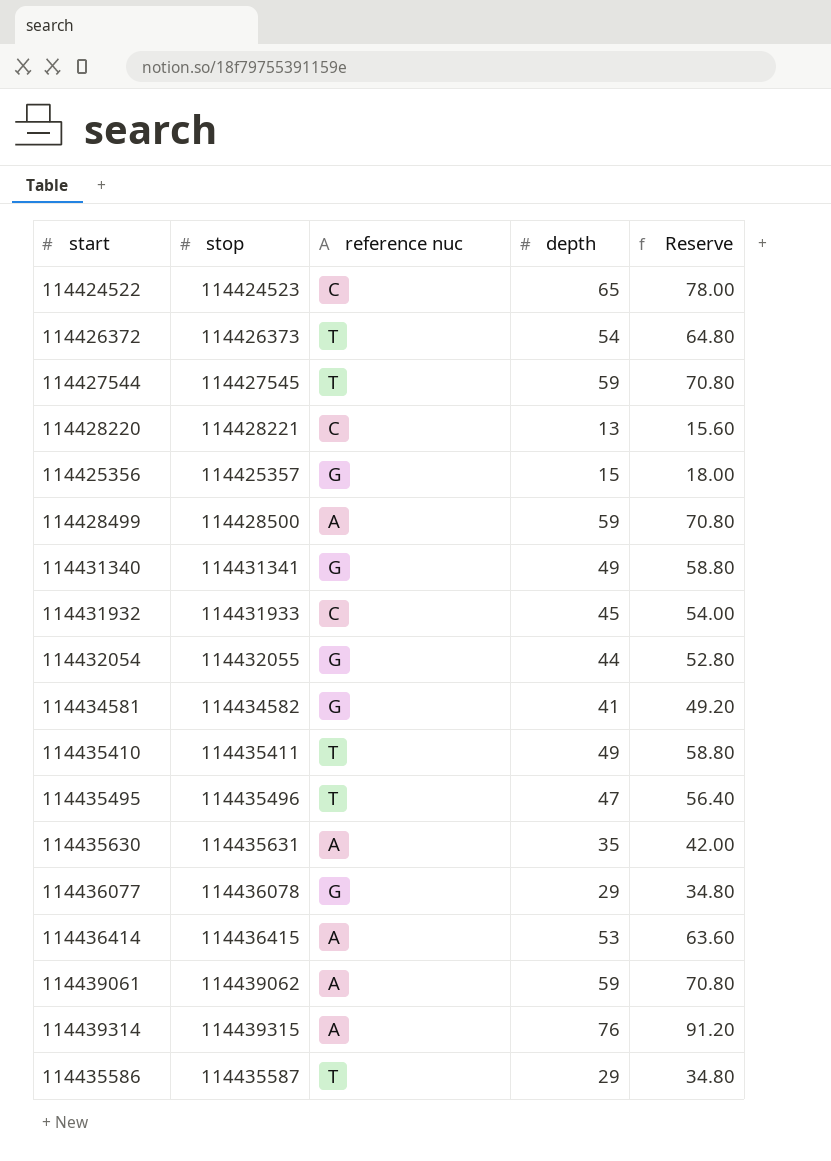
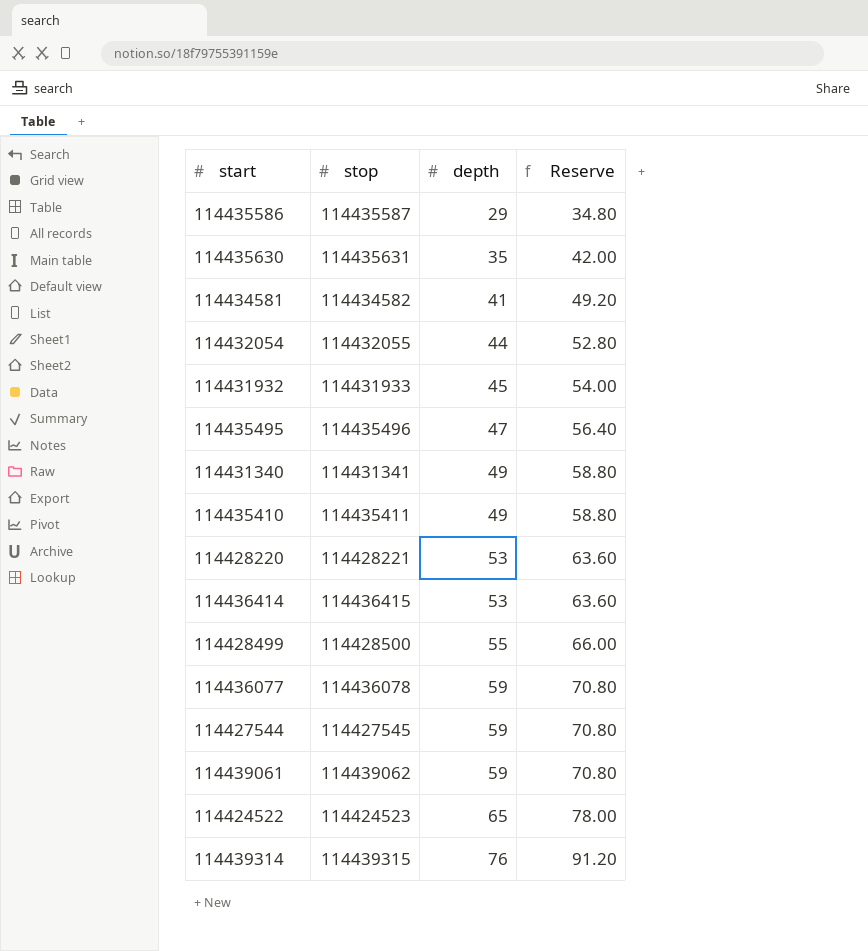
row order: none -> depth ascending
column reference nuc | position: 3 -> none
row 114426372: 114426373 | T | 54 | 64.80 -> none
row 114425356: 114425357 | G | 15 | 18.00 -> none
114428220 | depth: 13 -> 53
114428220 | Reserve: 15.60 -> 63.60
114428499 | depth: 59 -> 55
114428499 | Reserve: 70.80 -> 66.00
114436077 | depth: 29 -> 59
114436077 | Reserve: 34.80 -> 70.80

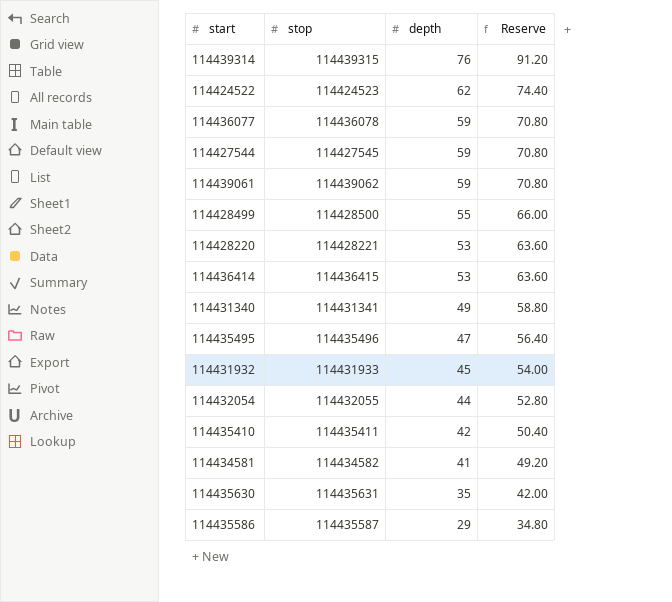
row order: depth ascending -> depth descending
114424522 | depth: 65 -> 62
114424522 | Reserve: 78.00 -> 74.40
114435410 | depth: 49 -> 42
114435410 | Reserve: 58.80 -> 50.40

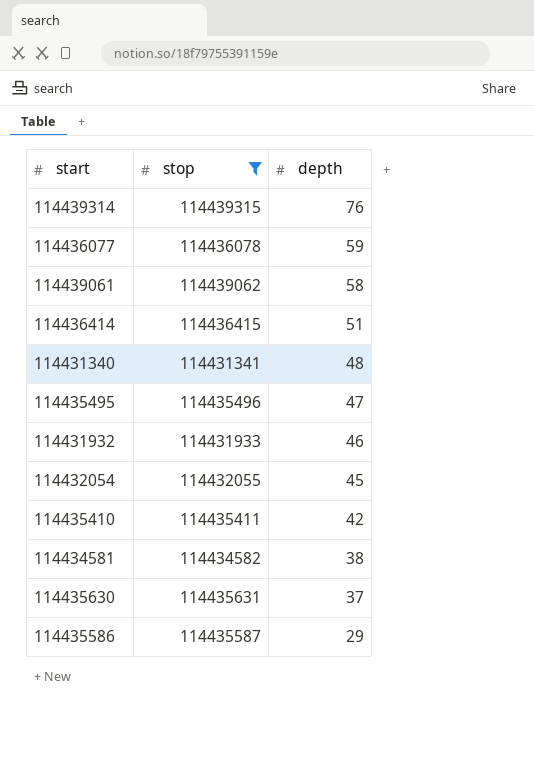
filter: none -> stop >= 114431341
column Reserve | formula: [depth] * 1.2 -> none
114439061 | depth: 59 -> 58
114436414 | depth: 53 -> 51
114431340 | depth: 49 -> 48
114431932 | depth: 45 -> 46
114432054 | depth: 44 -> 45
114434581 | depth: 41 -> 38
114435630 | depth: 35 -> 37

